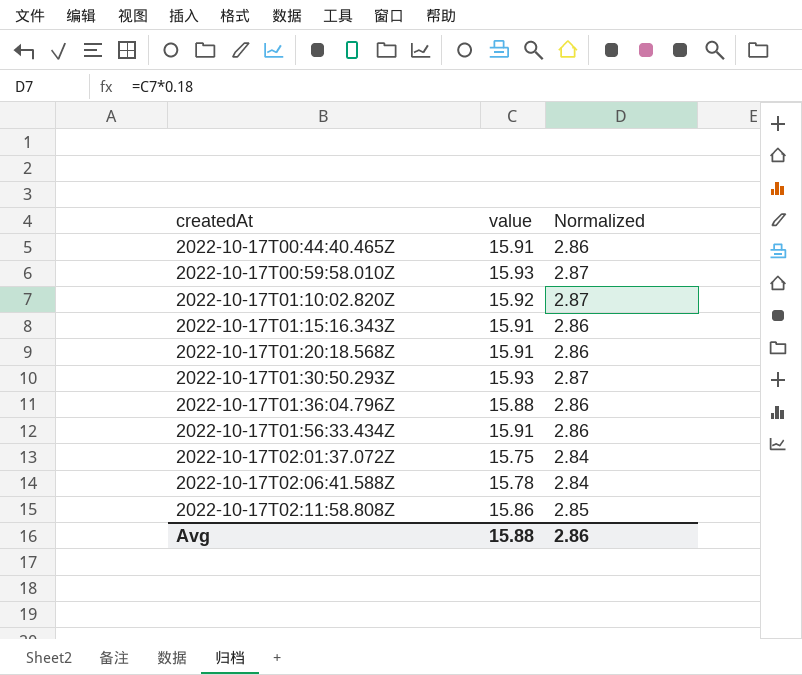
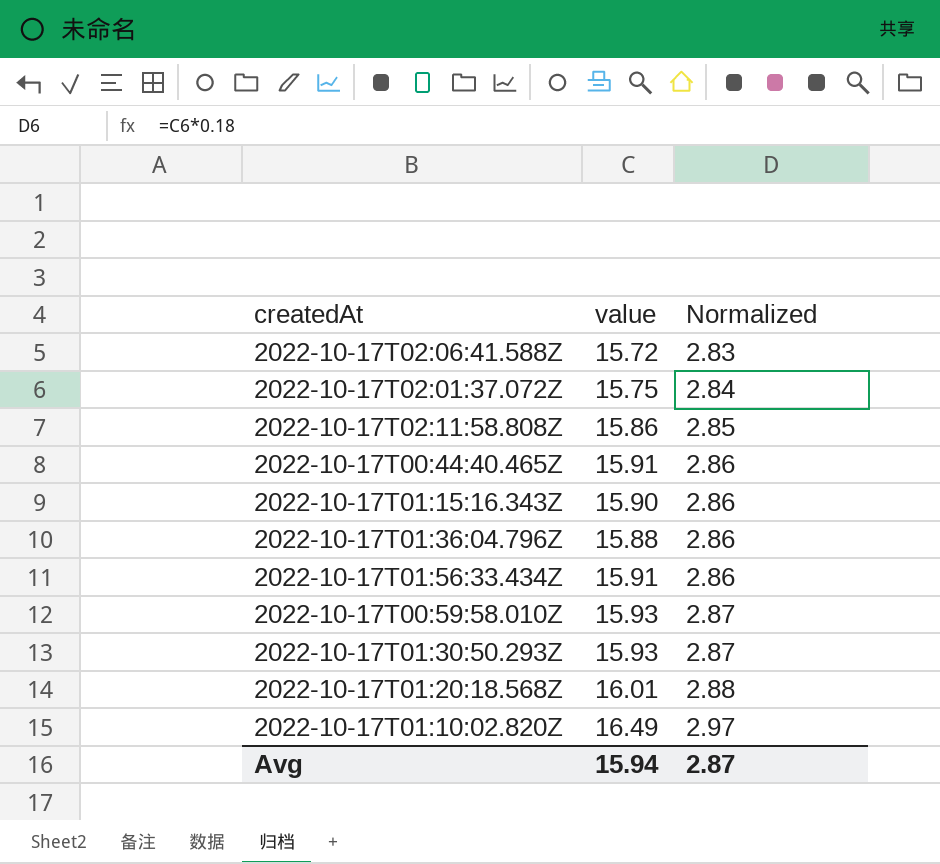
row order: createdAt ascending -> Normalized ascending
2022-10-17T02:06:41.588Z | value: 15.78 -> 15.72
2022-10-17T02:06:41.588Z | Normalized: 2.84 -> 2.83
2022-10-17T01:15:16.343Z | value: 15.91 -> 15.90
2022-10-17T01:20:18.568Z | value: 15.91 -> 16.01
2022-10-17T01:20:18.568Z | Normalized: 2.86 -> 2.88
2022-10-17T01:10:02.820Z | value: 15.92 -> 16.49
2022-10-17T01:10:02.820Z | Normalized: 2.87 -> 2.97
Avg | value: 15.88 -> 15.94
Avg | Normalized: 2.86 -> 2.87

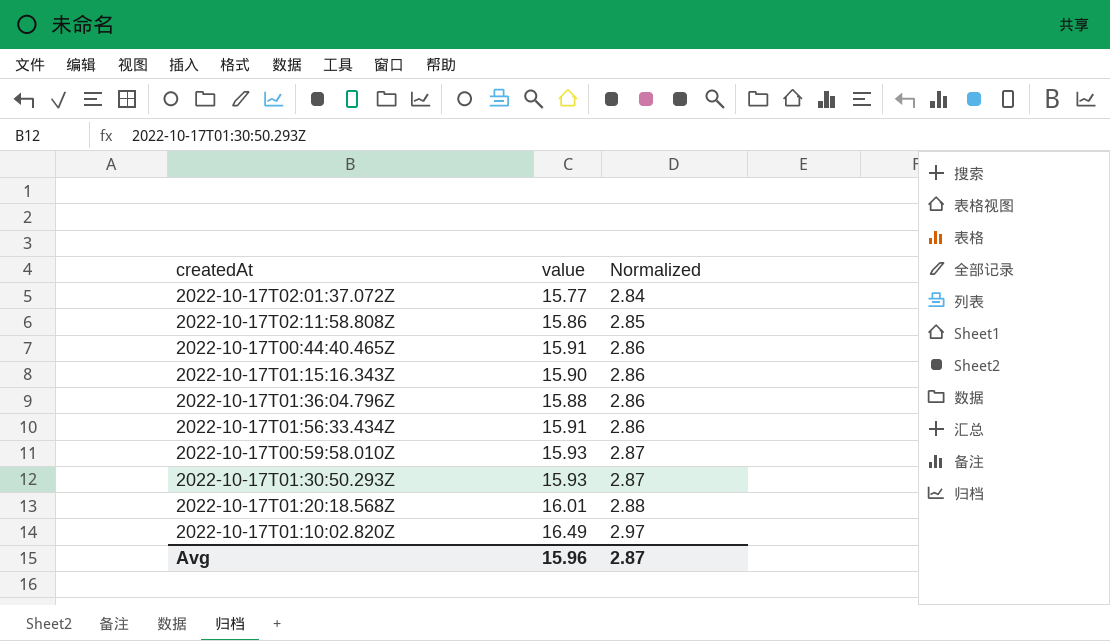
row 2022-10-17T02:06:41.588Z: 15.72 | 2.83 -> none
2022-10-17T02:01:37.072Z | value: 15.75 -> 15.77
Avg | value: 15.94 -> 15.96

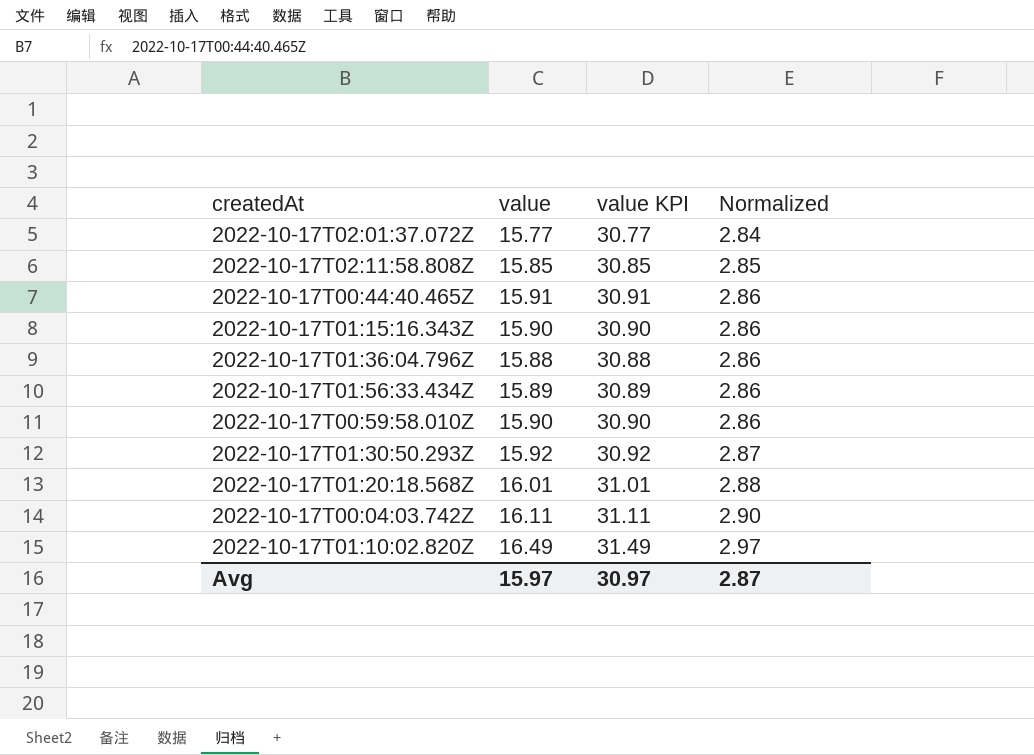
column value KPI | formula: none -> [value] + 15
2022-10-17T02:11:58.808Z | value: 15.86 -> 15.85
2022-10-17T01:56:33.434Z | value: 15.91 -> 15.89
2022-10-17T00:59:58.010Z | value: 15.93 -> 15.90
2022-10-17T00:59:58.010Z | Normalized: 2.87 -> 2.86
2022-10-17T01:30:50.293Z | value: 15.93 -> 15.92
row 2022-10-17T00:04:03.742Z: none -> 16.11 | 31.11 | 2.90
Avg | value: 15.96 -> 15.97

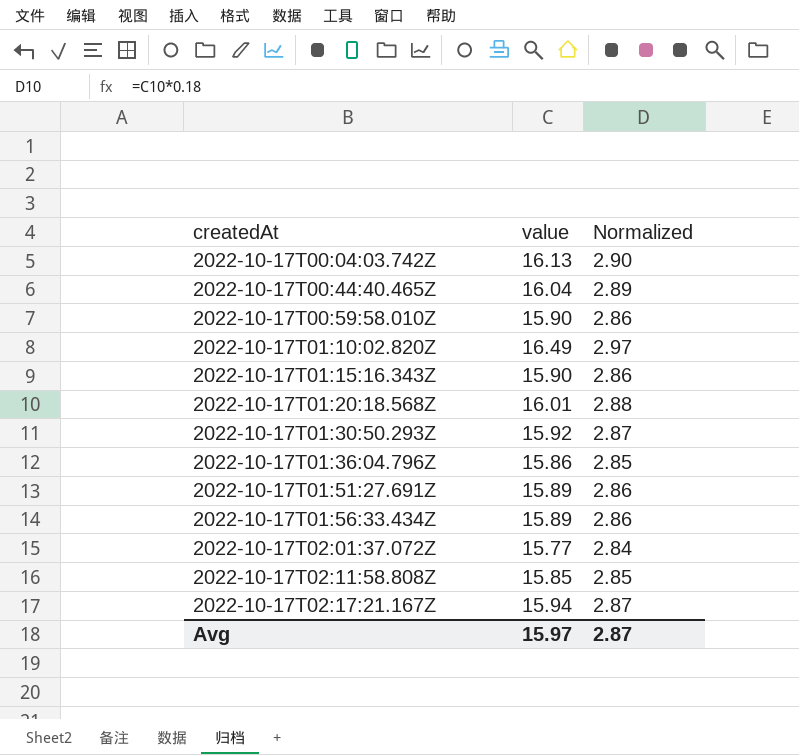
row order: Normalized ascending -> createdAt ascending
column value KPI | formula: [value] + 15 -> none
2022-10-17T00:04:03.742Z | value: 16.11 -> 16.13
2022-10-17T00:44:40.465Z | value: 15.91 -> 16.04
2022-10-17T00:44:40.465Z | Normalized: 2.86 -> 2.89
2022-10-17T01:36:04.796Z | value: 15.88 -> 15.86
2022-10-17T01:36:04.796Z | Normalized: 2.86 -> 2.85
row 2022-10-17T01:51:27.691Z: none -> 15.89 | 2.86
row 2022-10-17T02:17:21.167Z: none -> 15.94 | 2.87

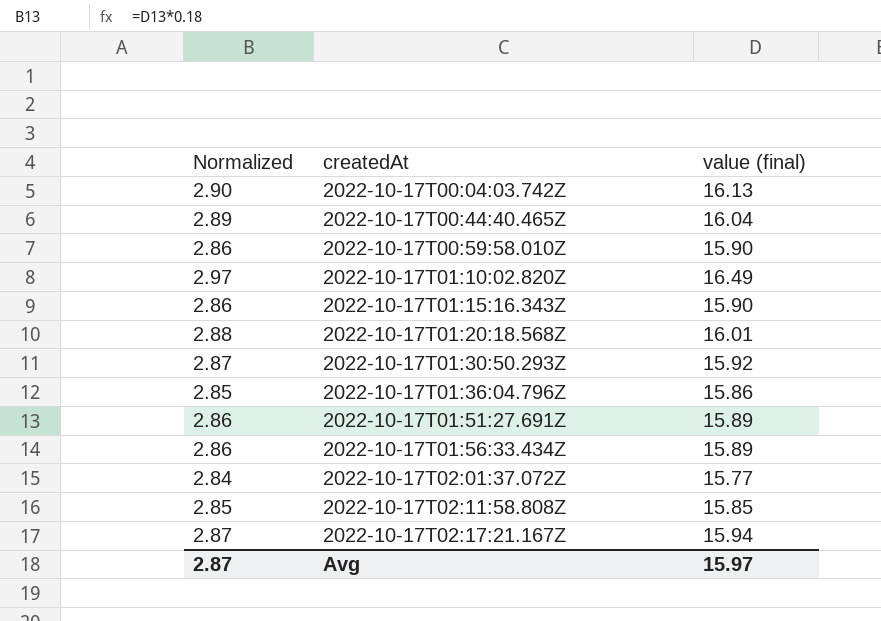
column Normalized | position: 3 -> 1
column name: value -> value (final)

